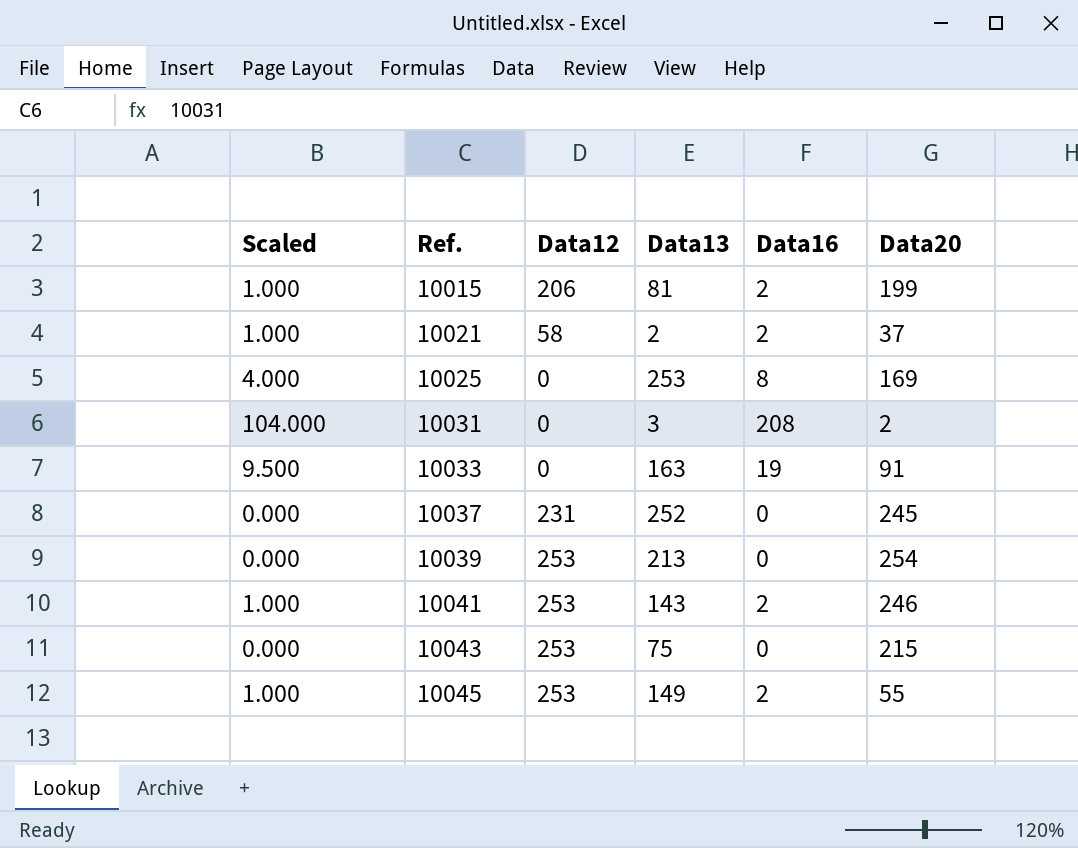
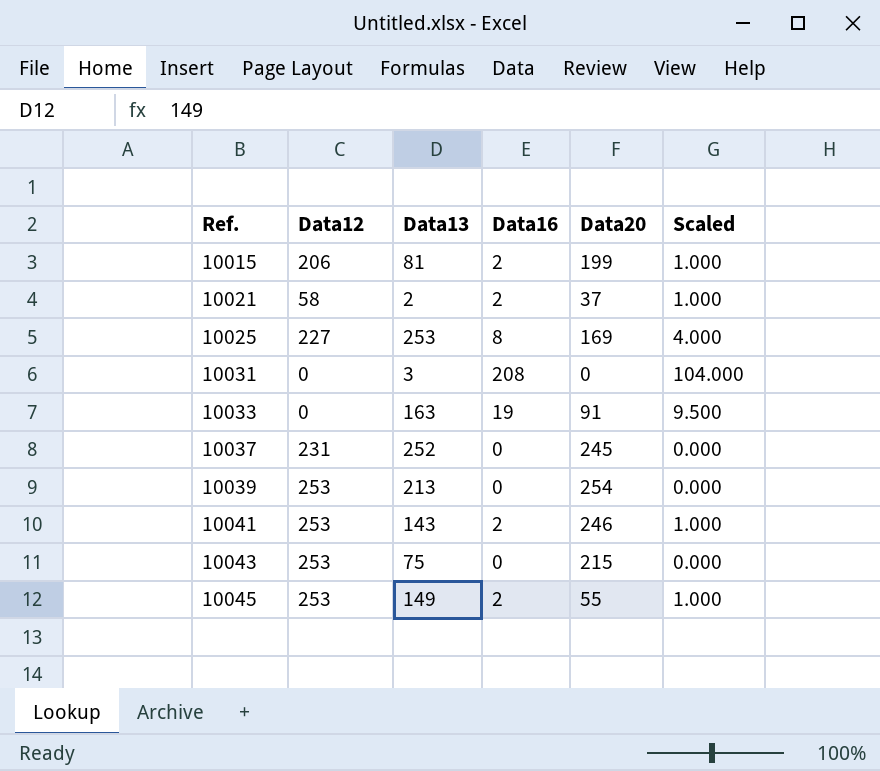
column Scaled | position: 1 -> 6
10025 | Data12: 0 -> 227
10031 | Data20: 2 -> 0

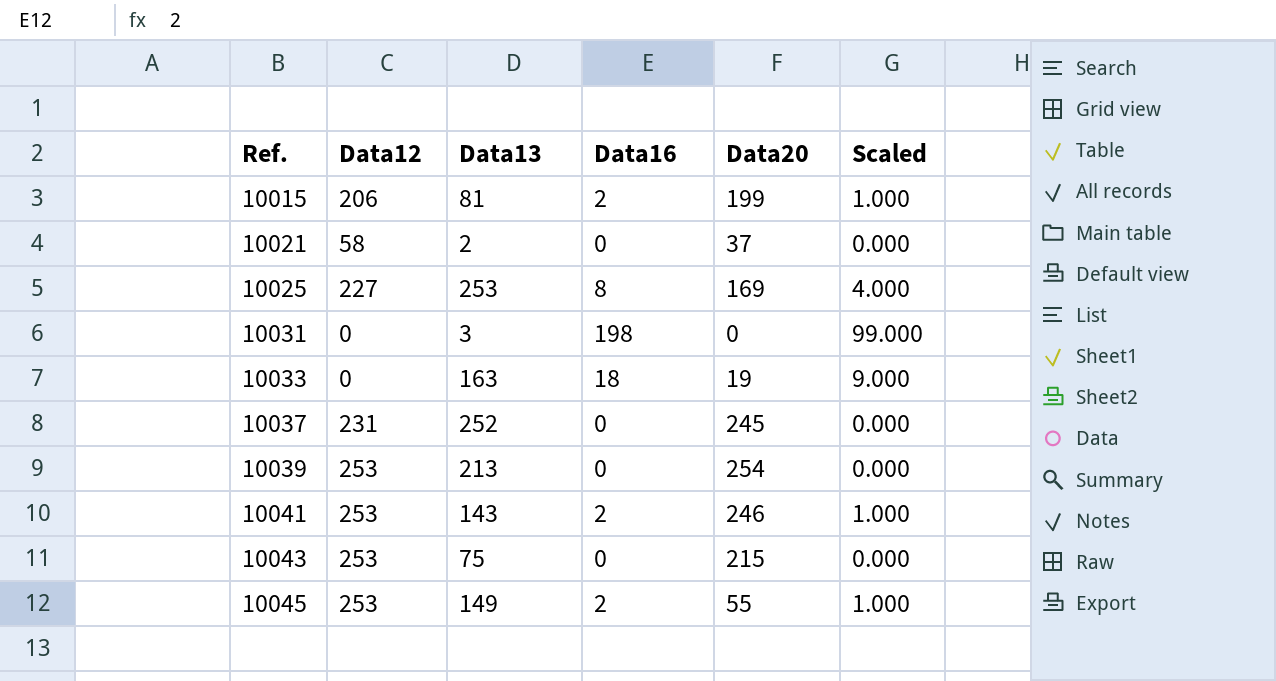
10021 | Data16: 2 -> 0
10021 | Scaled: 1.000 -> 0.000
10031 | Data16: 208 -> 198
10031 | Scaled: 104.000 -> 99.000
10033 | Data16: 19 -> 18
10033 | Data20: 91 -> 19
10033 | Scaled: 9.500 -> 9.000

